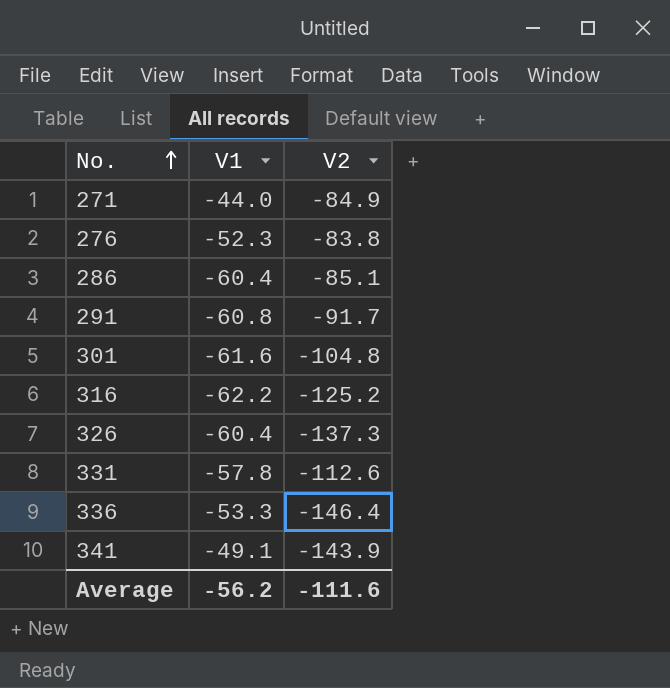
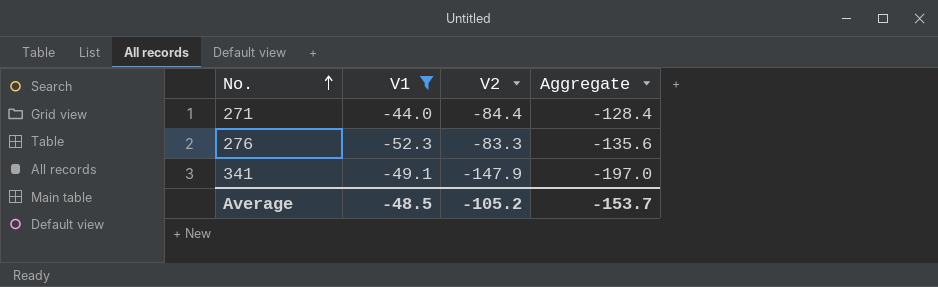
filter: none -> V1 >= -52.3
column Aggregate | formula: none -> [V1] + [V2]
271 | V2: -84.9 -> -84.4
276 | V2: -83.8 -> -83.3
341 | V2: -143.9 -> -147.9
Average | V1: -56.2 -> -48.5
Average | V2: -111.6 -> -105.2

